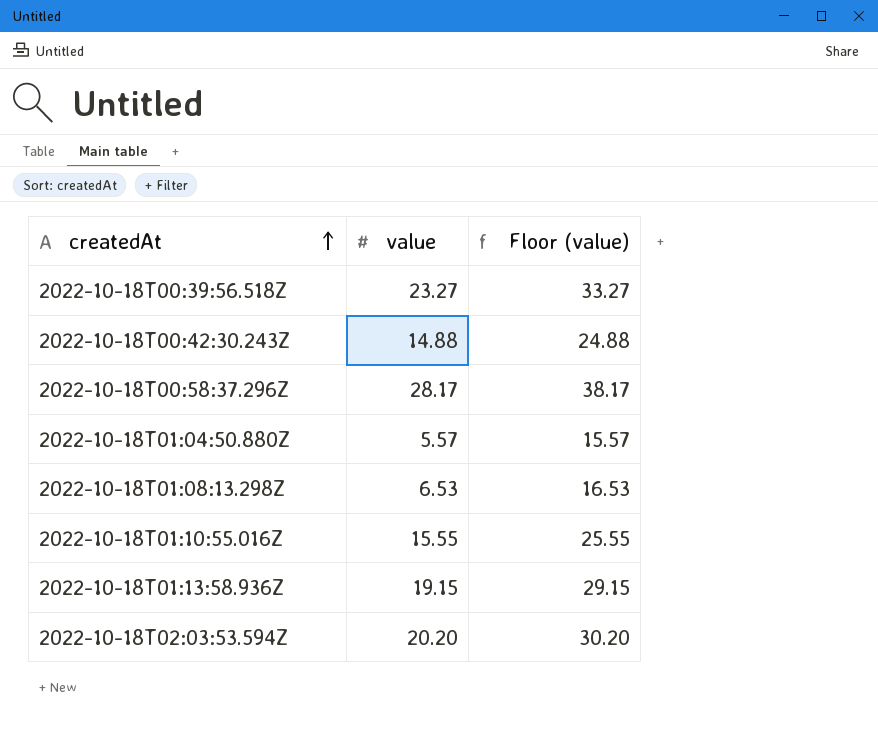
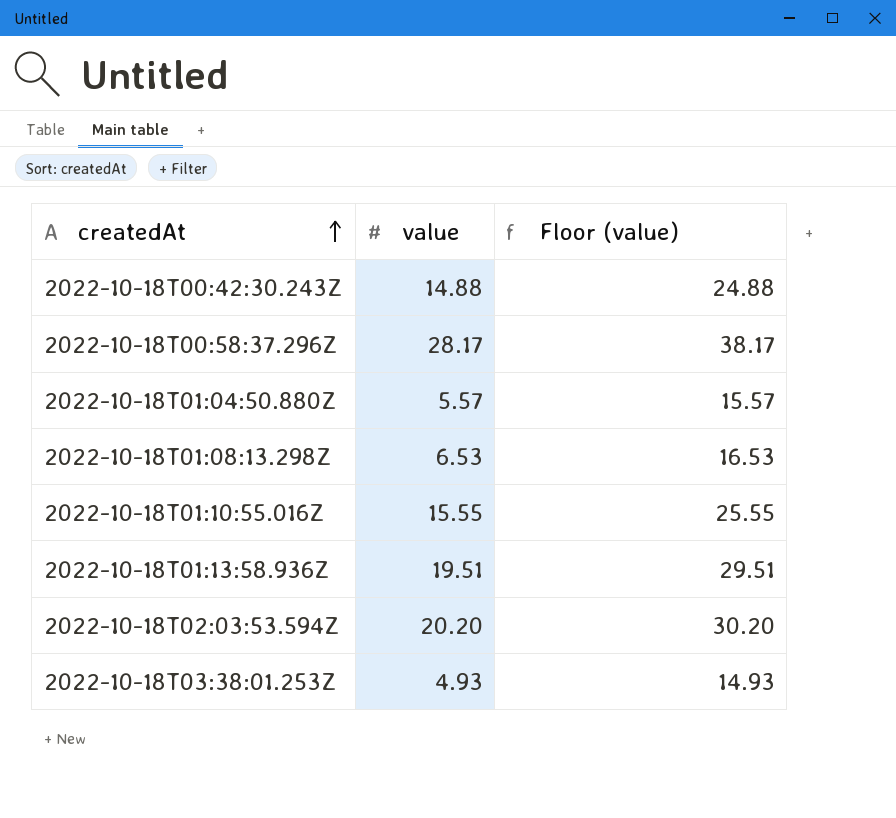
row 2022-10-18T00:39:56.518Z: 23.27 | 33.27 -> none
2022-10-18T01:13:58.936Z | value: 19.15 -> 19.51
2022-10-18T01:13:58.936Z | Floor (value): 29.15 -> 29.51
row 2022-10-18T03:38:01.253Z: none -> 4.93 | 14.93

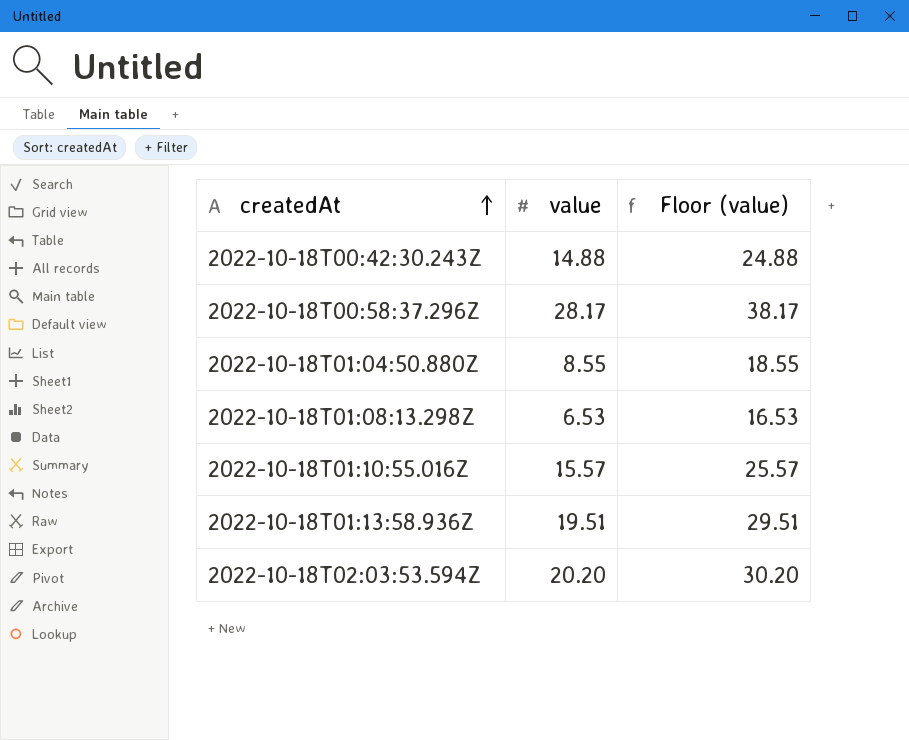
row 2022-10-18T03:38:01.253Z: 4.93 | 14.93 -> none
2022-10-18T01:04:50.880Z | value: 5.57 -> 8.55
2022-10-18T01:04:50.880Z | Floor (value): 15.57 -> 18.55
2022-10-18T01:10:55.016Z | value: 15.55 -> 15.57
2022-10-18T01:10:55.016Z | Floor (value): 25.55 -> 25.57

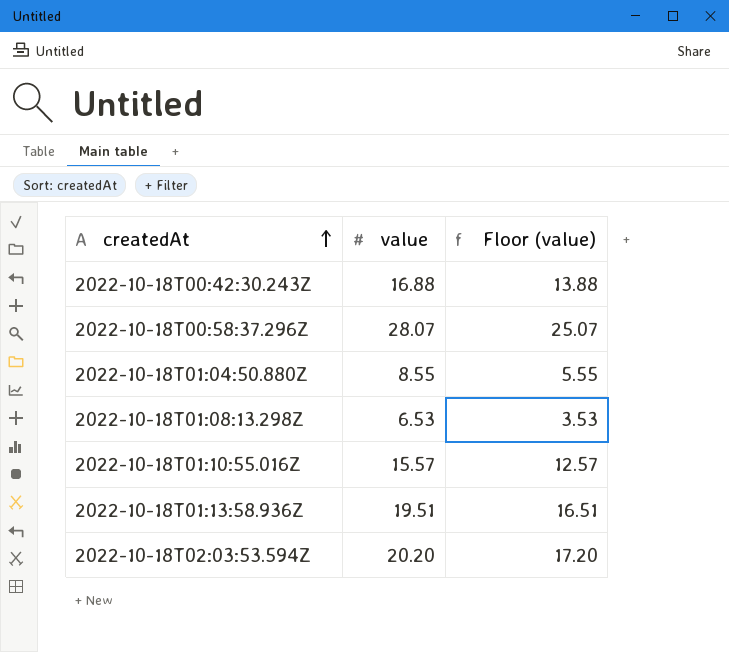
column Floor (value) | formula: [value] + 10 -> [value] - 3
2022-10-18T00:42:30.243Z | value: 14.88 -> 16.88
2022-10-18T00:58:37.296Z | value: 28.17 -> 28.07

